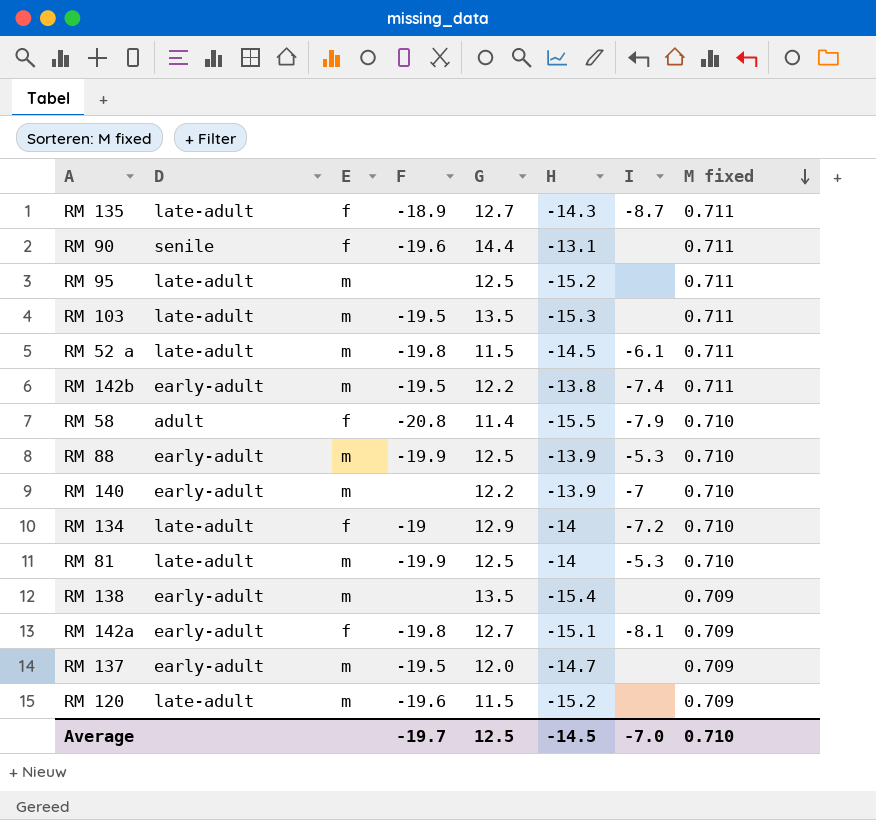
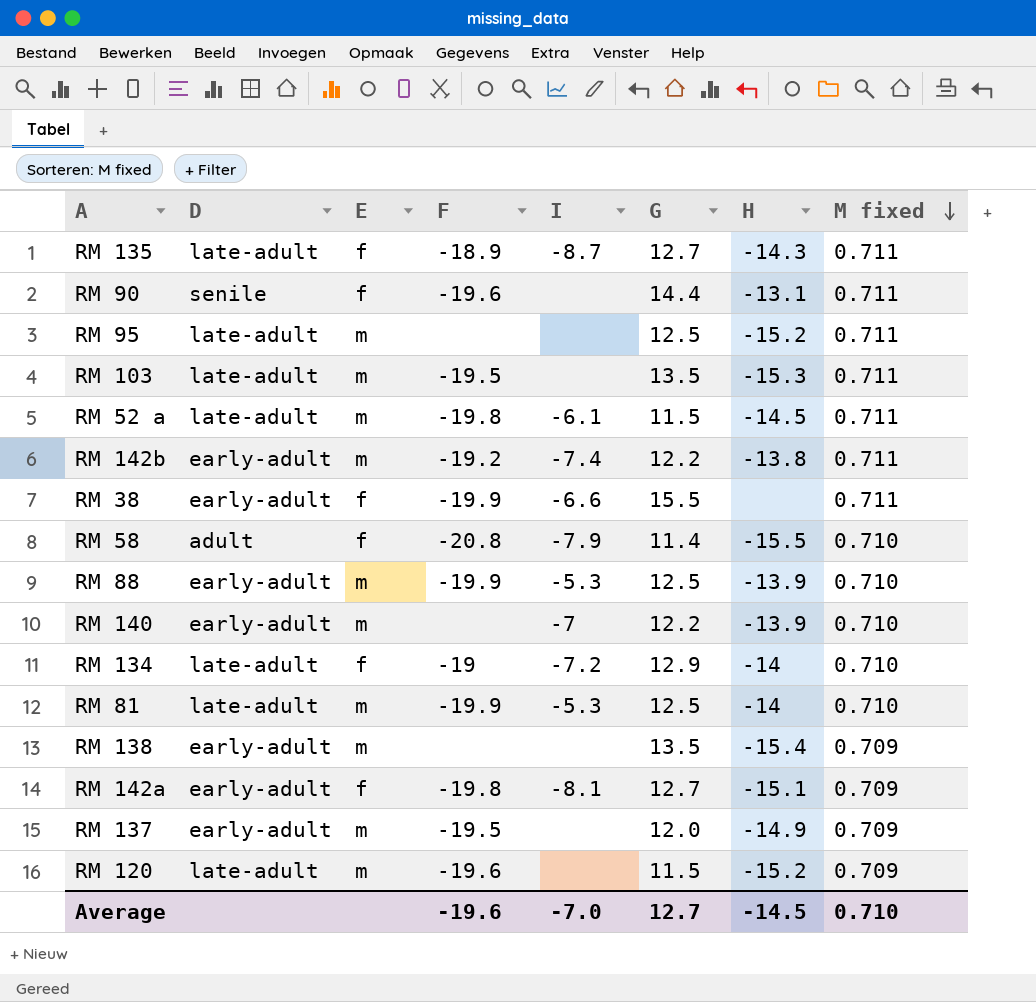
column I | position: 7 -> 5
RM 142b | F: -19.5 -> -19.2
row RM 38: none -> early-adult | f | -19.9 | -6.6 | 15.5 | none | 0.711
RM 137 | H: -14.7 -> -14.9
Average | F: -19.7 -> -19.6
Average | G: 12.5 -> 12.7

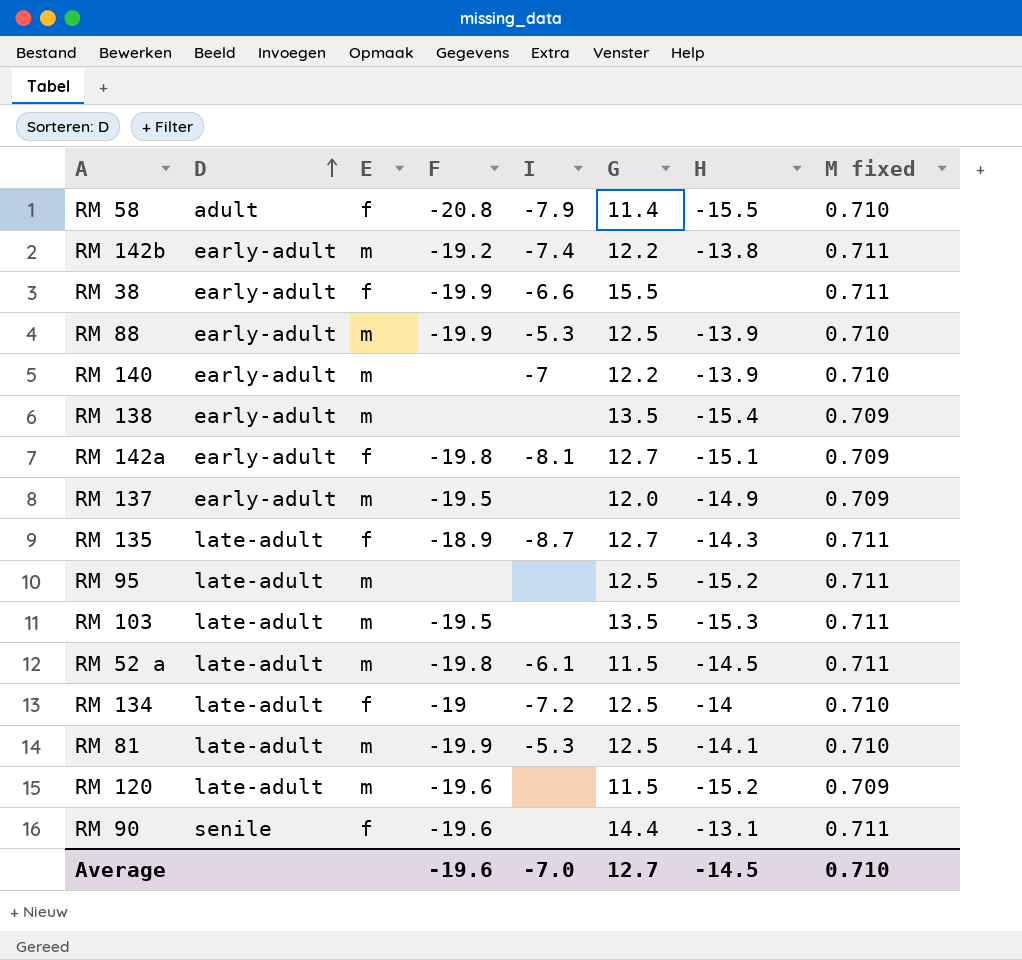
row order: M fixed descending -> D ascending
RM 134 | G: 12.9 -> 12.5
RM 81 | H: -14 -> -14.1

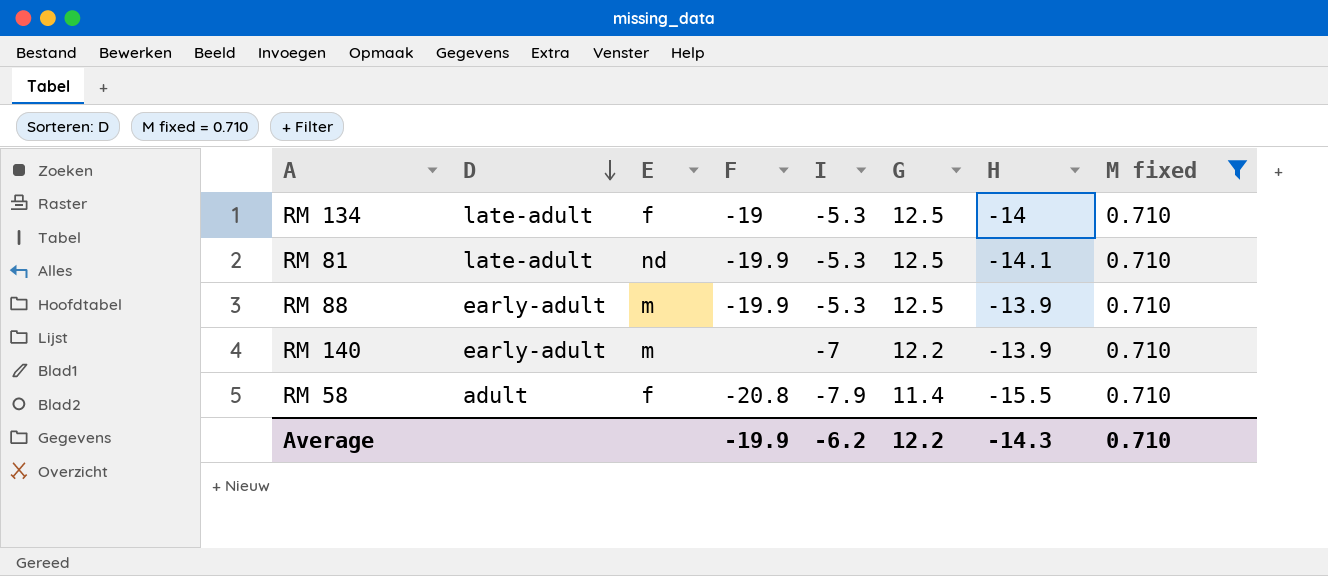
filter: none -> M fixed = 0.710
row order: D ascending -> D descending
RM 134 | I: -7.2 -> -5.3
RM 81 | E: m -> nd
Average | F: -19.6 -> -19.9
Average | I: -7.0 -> -6.2
Average | G: 12.7 -> 12.2
Average | H: -14.5 -> -14.3

